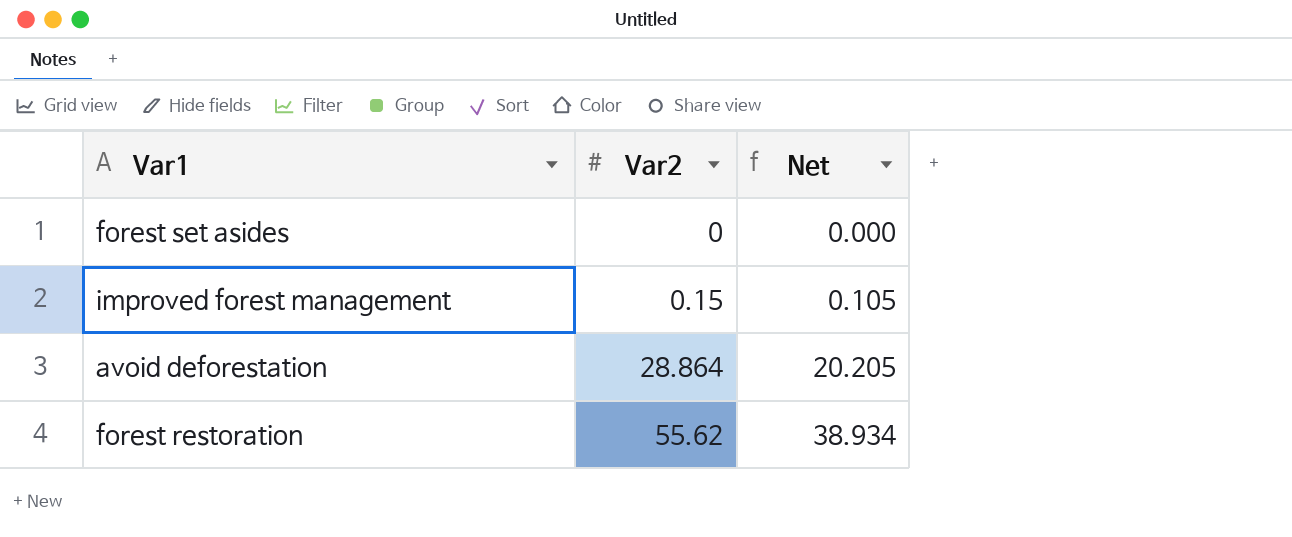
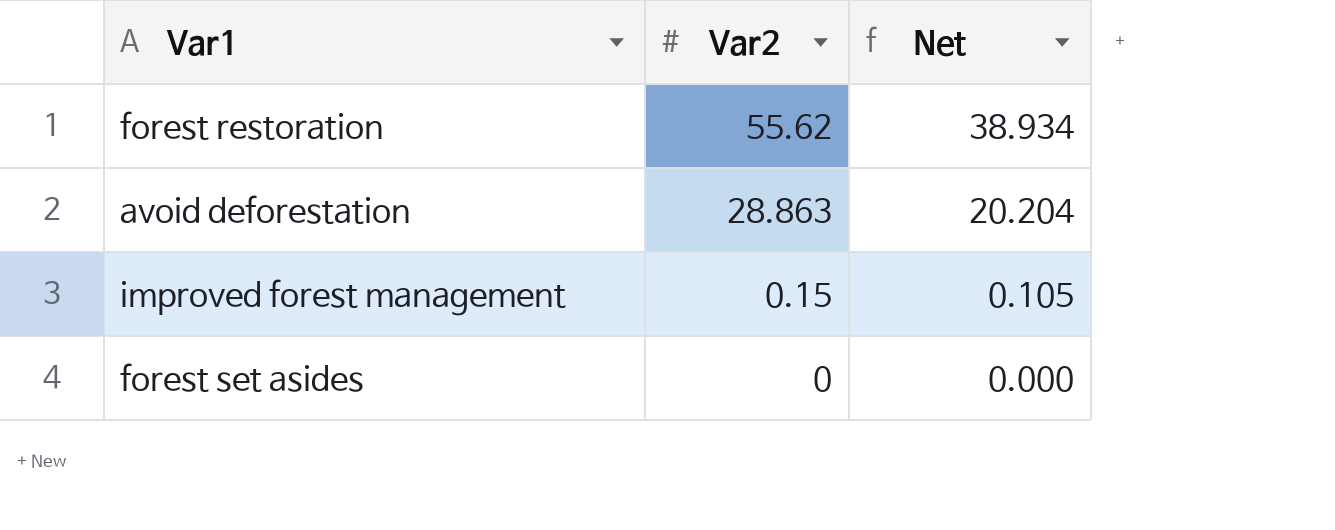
row order: Var2 ascending -> Var2 descending
avoid deforestation | Var2: 28.864 -> 28.863
avoid deforestation | Net: 20.205 -> 20.204

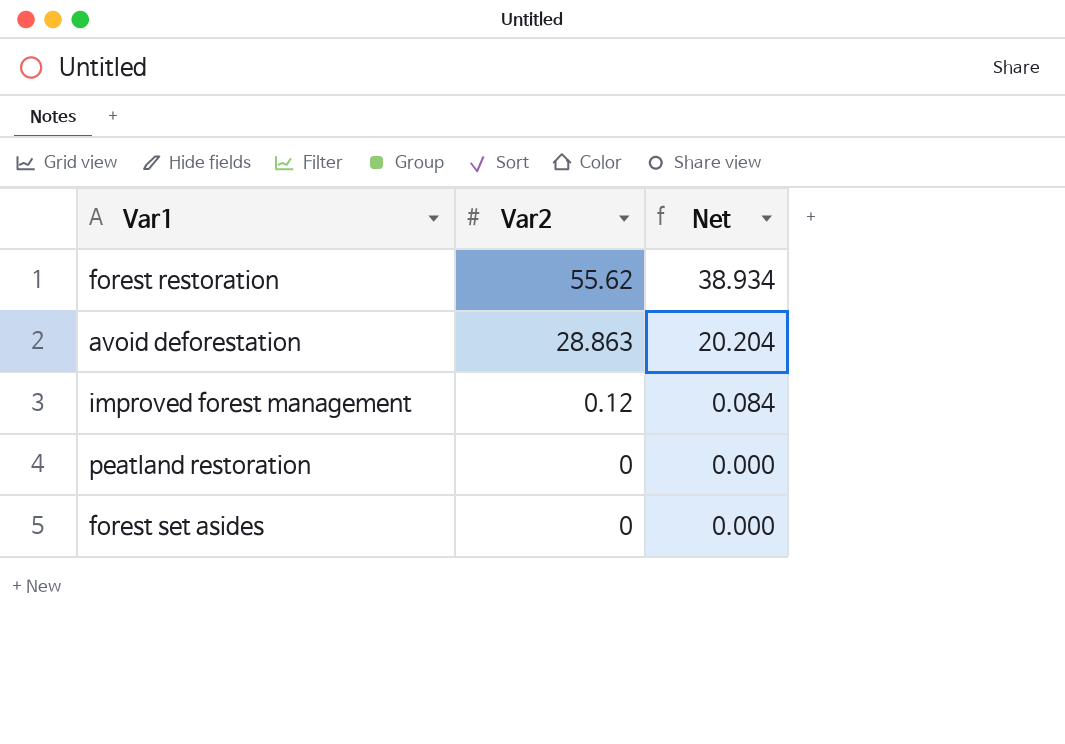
improved forest management | Var2: 0.15 -> 0.12
improved forest management | Net: 0.105 -> 0.084
row peatland restoration: none -> 0 | 0.000

